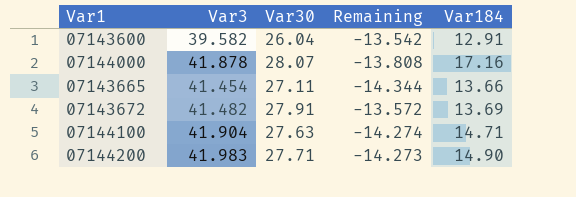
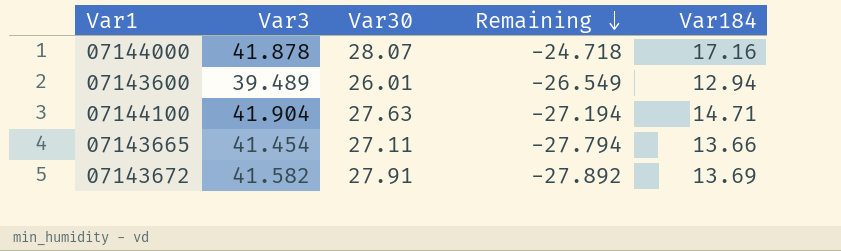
row order: none -> Remaining descending
column Remaining | formula: [Var30] - [Var3] -> [Var184] - [Var3]
row 07144200: 41.983 | 27.71 | -14.273 | 14.90 -> none
07143600 | Var3: 39.582 -> 39.489
07143600 | Var30: 26.04 -> 26.01
07143600 | Var184: 12.91 -> 12.94
07143672 | Var3: 41.482 -> 41.582

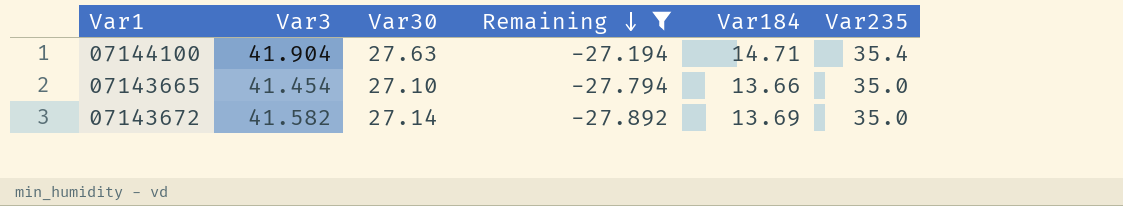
filter: none -> Remaining <= -27.194
column Var235 | position: none -> 6
07143665 | Var30: 27.11 -> 27.10
07143672 | Var30: 27.91 -> 27.14

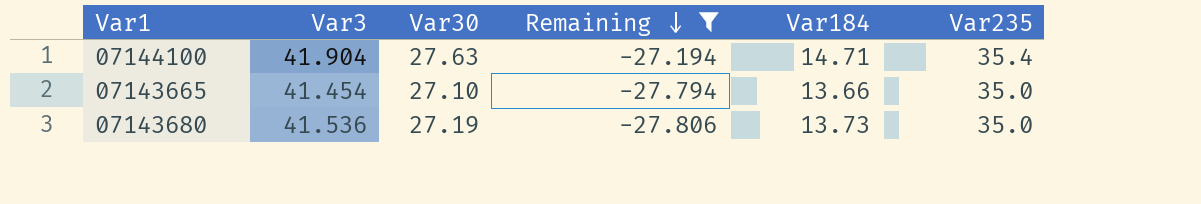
row 07143672: 41.582 | 27.14 | -27.892 | 13.69 | 35.0 -> none
row 07143680: none -> 41.536 | 27.19 | -27.806 | 13.73 | 35.0

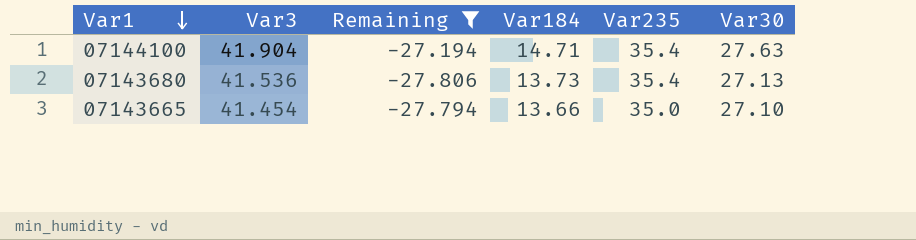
row order: Remaining descending -> Var1 descending
column Var30 | position: 3 -> 6
07143680 | Var235: 35.0 -> 35.4
07143680 | Var30: 27.19 -> 27.13

